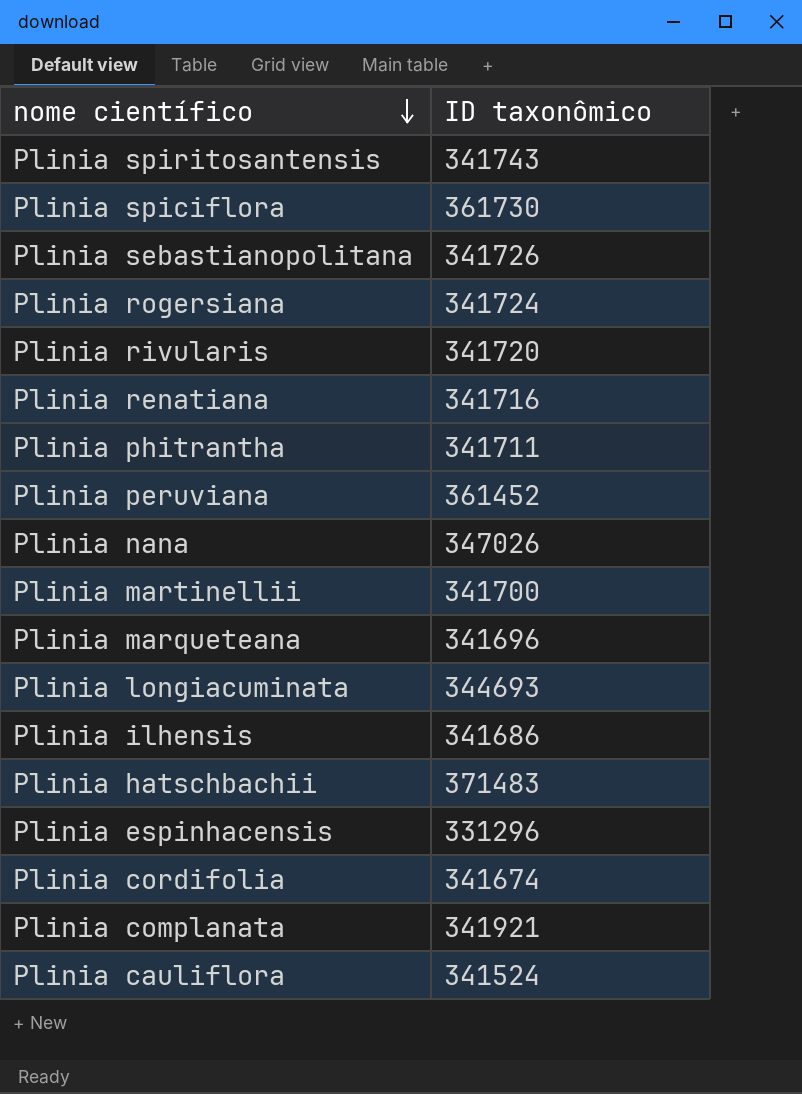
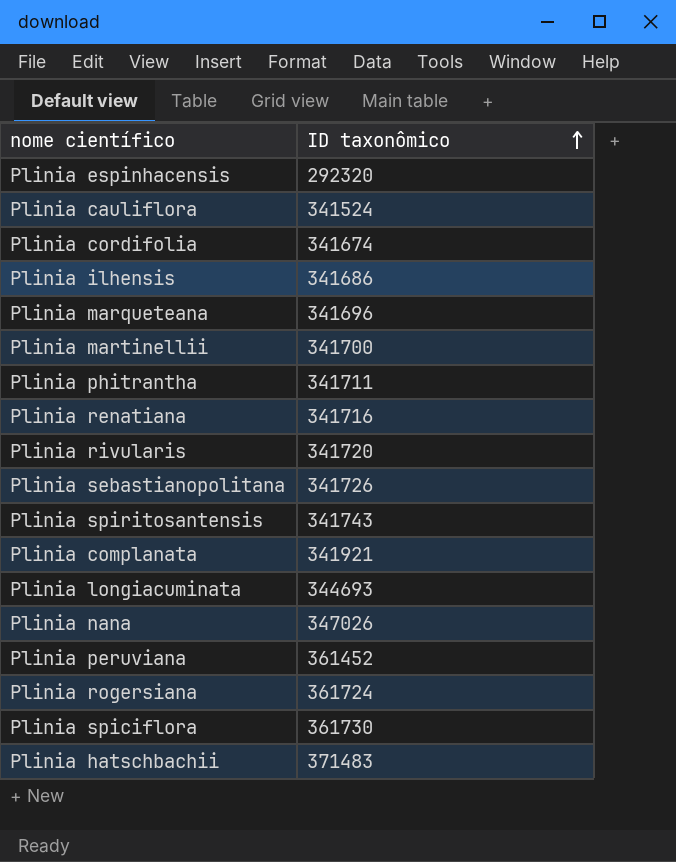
row order: nome científico descending -> ID taxonômico ascending
Plinia espinhacensis | ID taxonômico: 331296 -> 292320
Plinia rogersiana | ID taxonômico: 341724 -> 361724

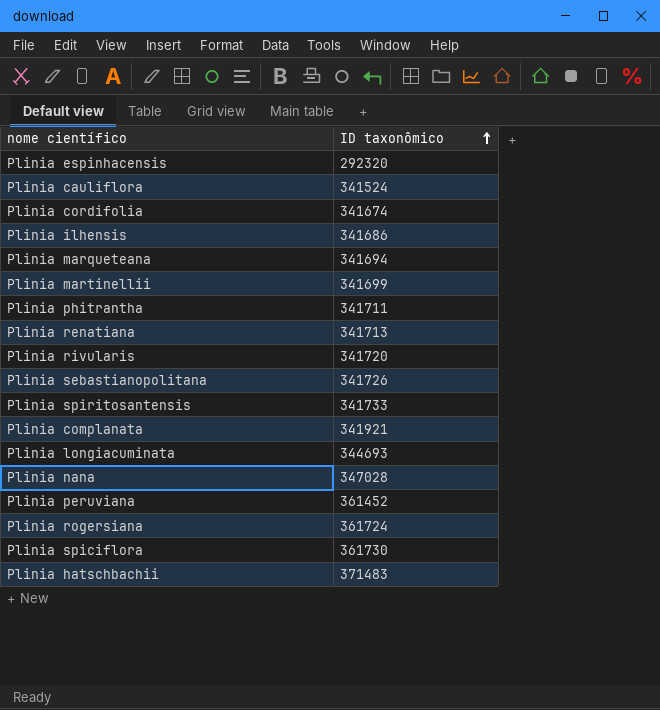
Plinia marqueteana | ID taxonômico: 341696 -> 341694
Plinia martinellii | ID taxonômico: 341700 -> 341699
Plinia renatiana | ID taxonômico: 341716 -> 341713
Plinia spiritosantensis | ID taxonômico: 341743 -> 341733
Plinia nana | ID taxonômico: 347026 -> 347028

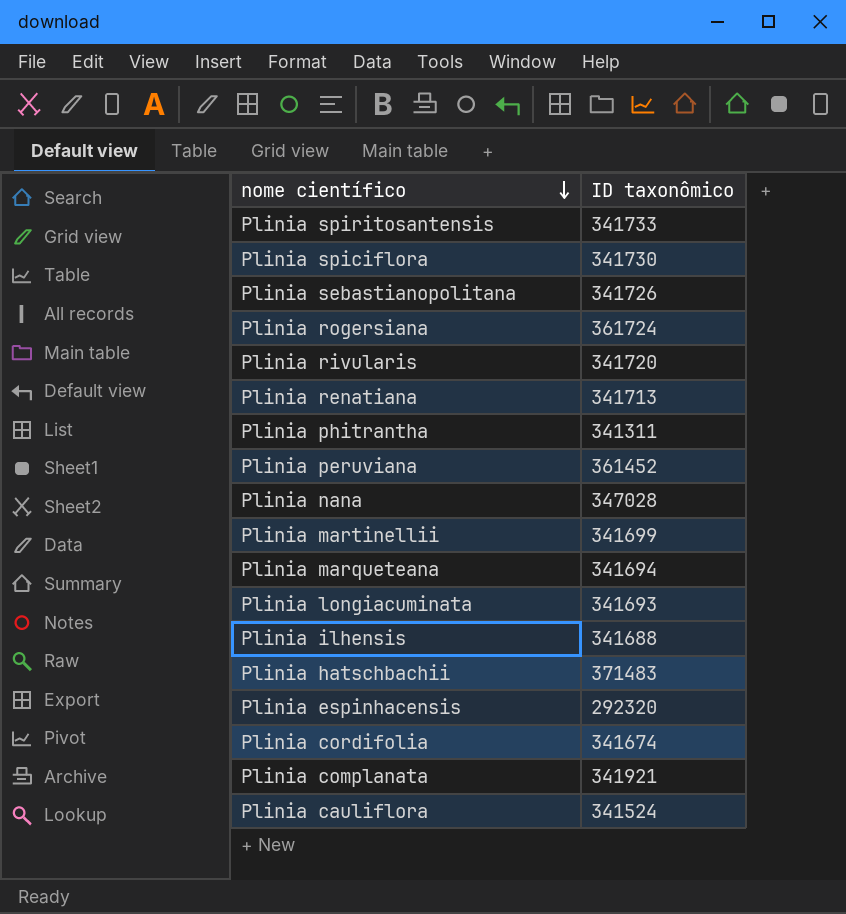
row order: ID taxonômico ascending -> nome científico descending
Plinia spiciflora | ID taxonômico: 361730 -> 341730
Plinia phitrantha | ID taxonômico: 341711 -> 341311
Plinia longiacuminata | ID taxonômico: 344693 -> 341693
Plinia ilhensis | ID taxonômico: 341686 -> 341688

